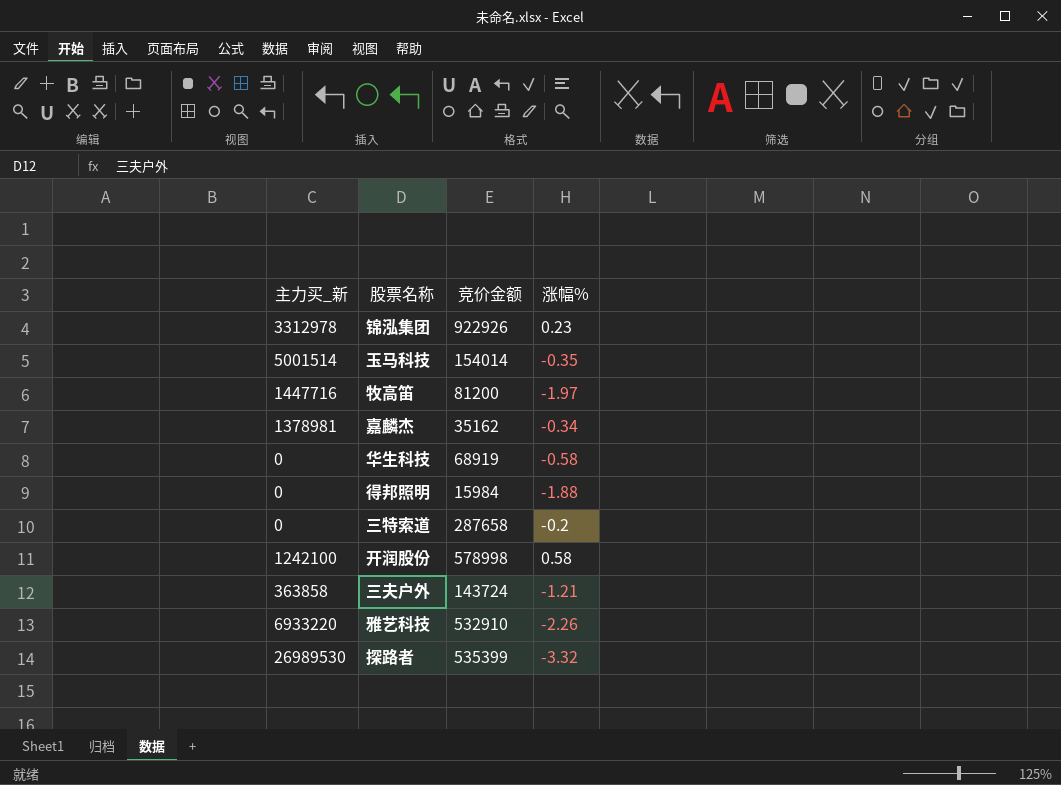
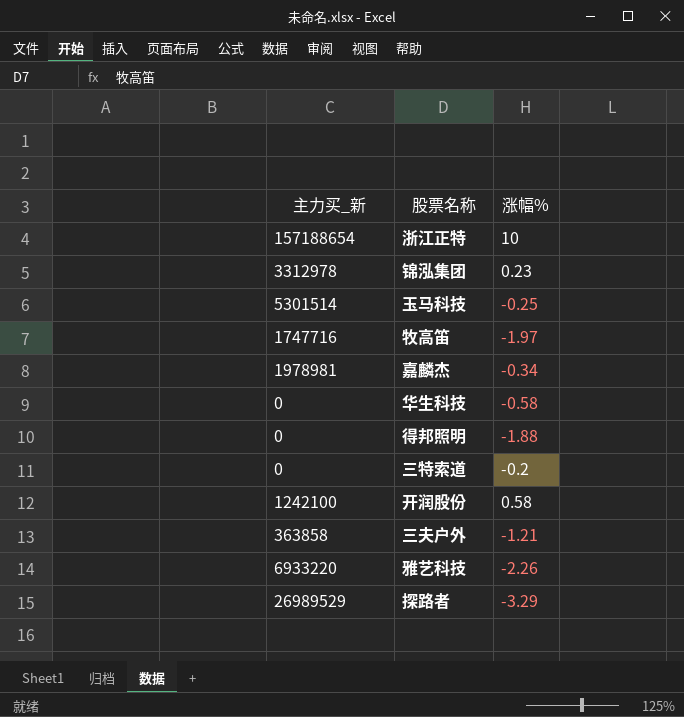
column 竞价金额 | position: 3 -> none
row 浙江正特: none -> 157188654 | 10
玉马科技 | 主力买_新: 5001514 -> 5301514
玉马科技 | 涨幅%: -0.35 -> -0.25
牧高笛 | 主力买_新: 1447716 -> 1747716
嘉麟杰 | 主力买_新: 1378981 -> 1978981
探路者 | 主力买_新: 26989530 -> 26989529
探路者 | 涨幅%: -3.32 -> -3.29

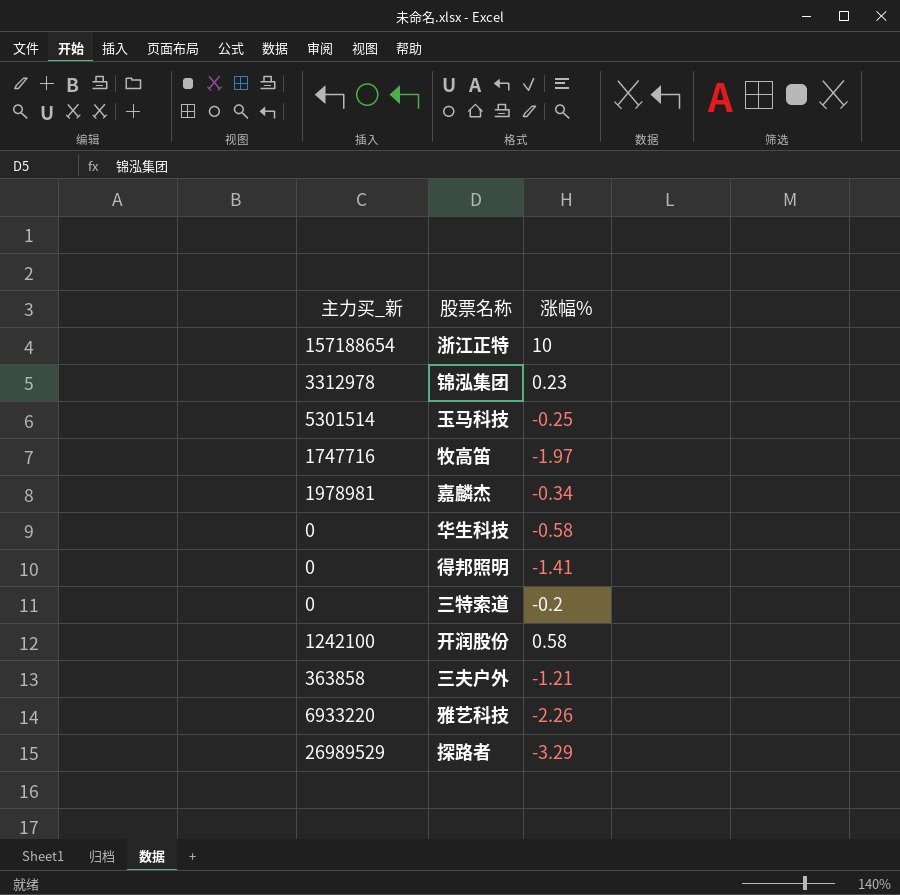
得邦照明 | 涨幅%: -1.88 -> -1.41

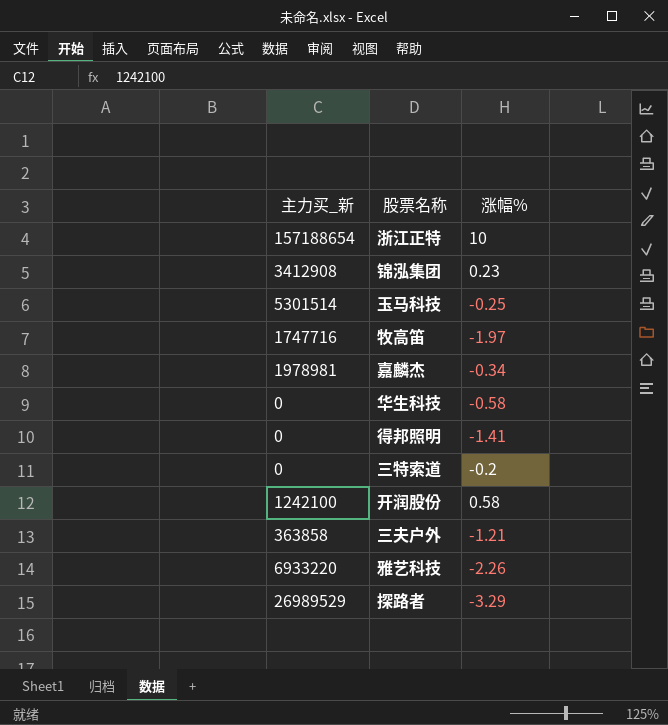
锦泓集团 | 主力买_新: 3312978 -> 3412908

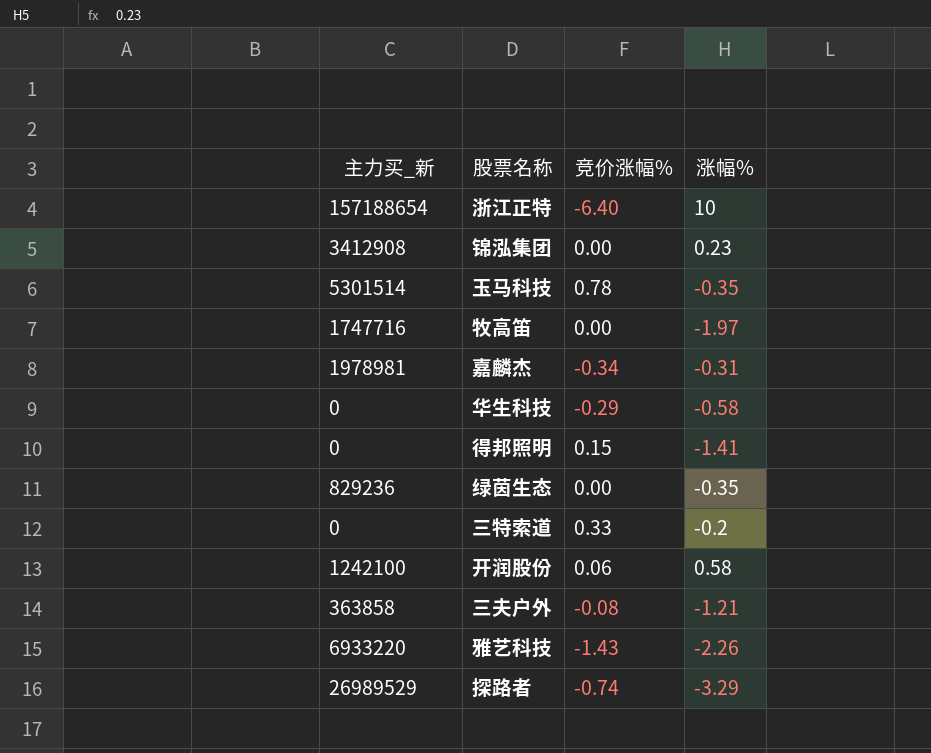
column 竞价涨幅% | position: none -> 3
玉马科技 | 涨幅%: -0.25 -> -0.35
嘉麟杰 | 涨幅%: -0.34 -> -0.31
row 绿茵生态: none -> 829236 | 0.00 | -0.35

